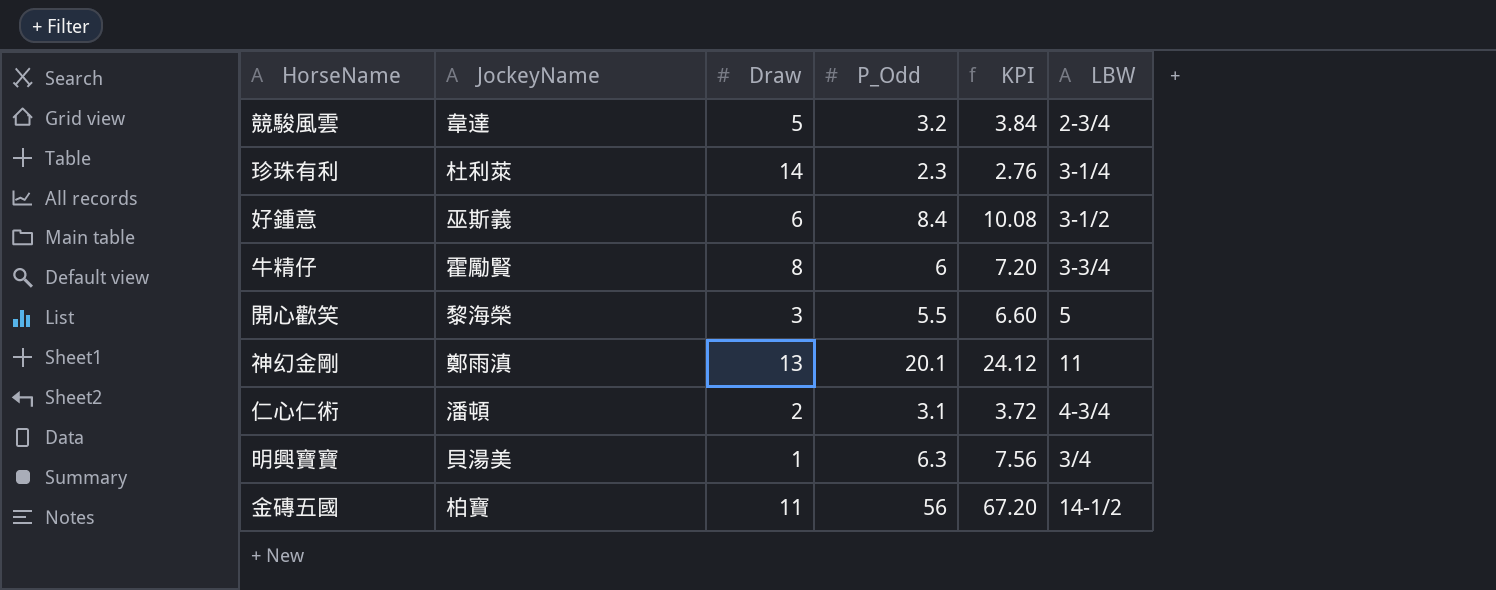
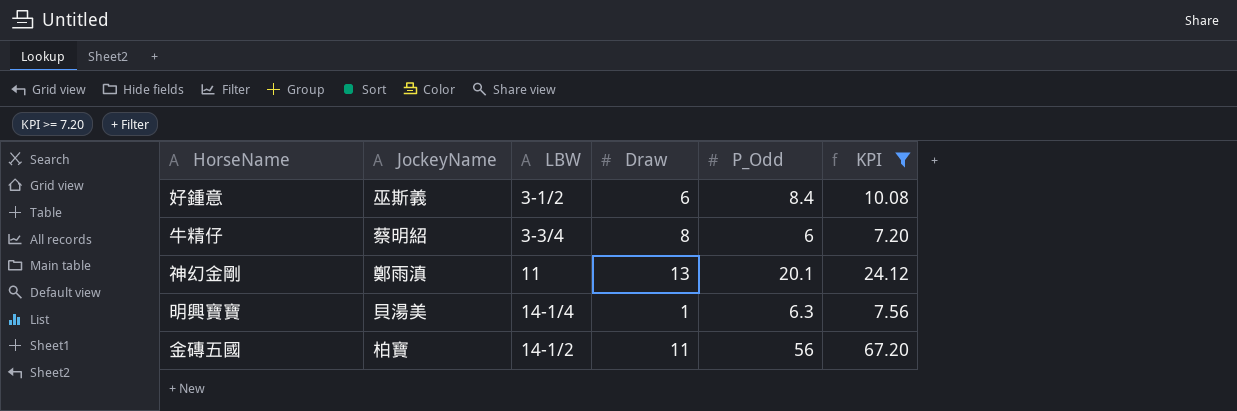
filter: none -> KPI >= 7.20
column LBW | position: 6 -> 3
牛精仔 | JockeyName: 霍勵賢 -> 蔡明紹
明興寶寶 | LBW: 3/4 -> 14-1/4

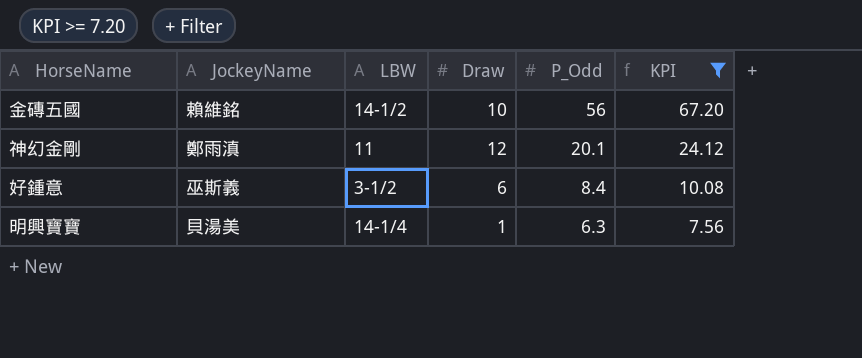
row order: none -> P_Odd descending
row 牛精仔: 蔡明紹 | 3-3/4 | 8 | 6 | 7.20 -> none
金磚五國 | JockeyName: 柏寶 -> 賴維銘
金磚五國 | Draw: 11 -> 10
神幻金剛 | Draw: 13 -> 12

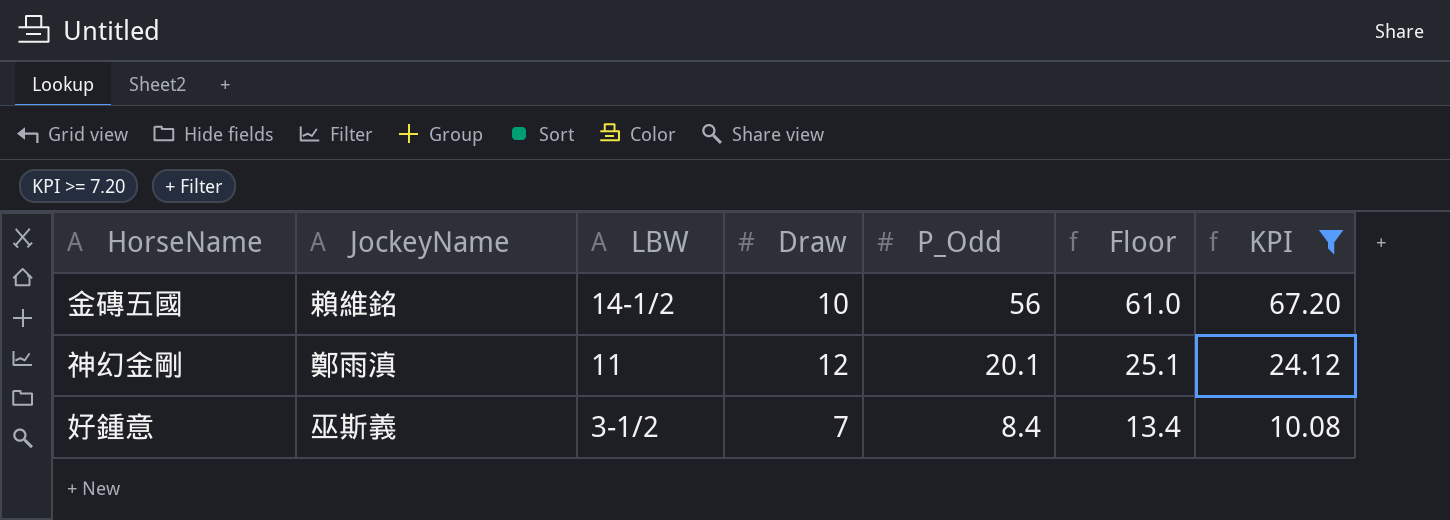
column Floor | formula: none -> [P_Odd] + 5
row 明興寶寶: 貝湯美 | 14-1/4 | 1 | 6.3 | 7.56 -> none
好鍾意 | Draw: 6 -> 7

